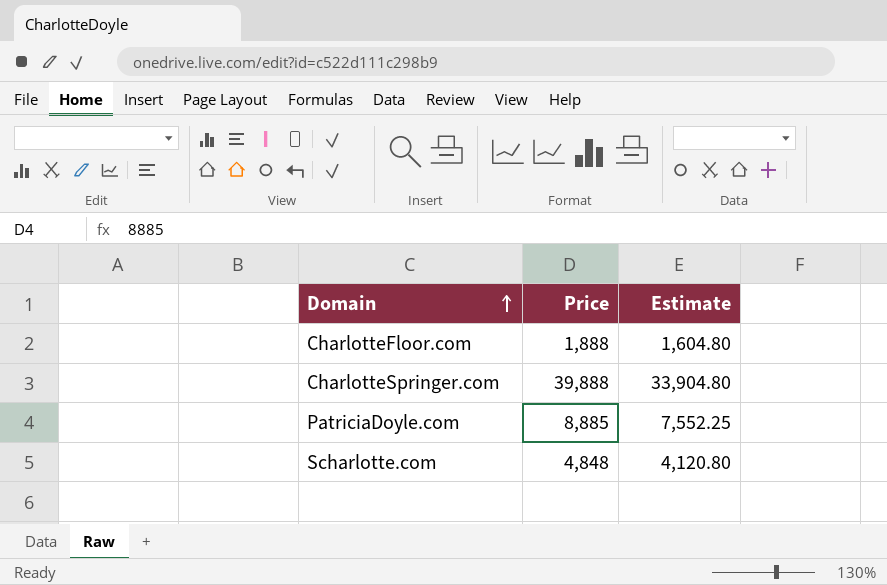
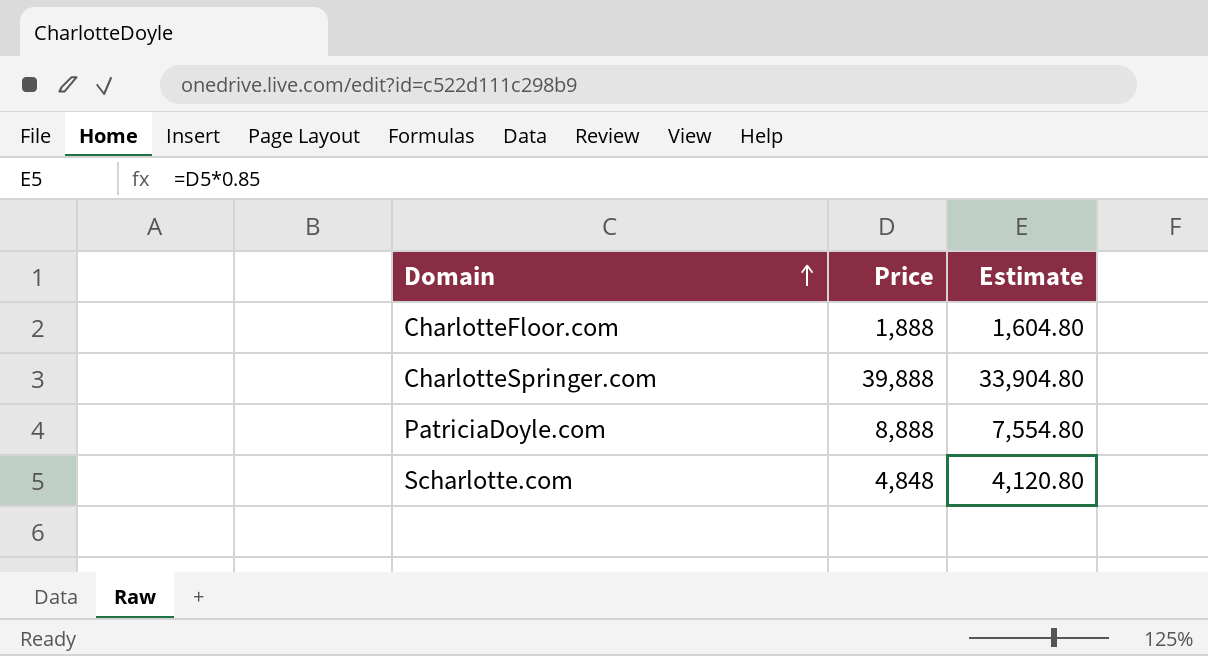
PatriciaDoyle.com | Price: 8,885 -> 8,888
PatriciaDoyle.com | Estimate: 7,552.25 -> 7,554.80

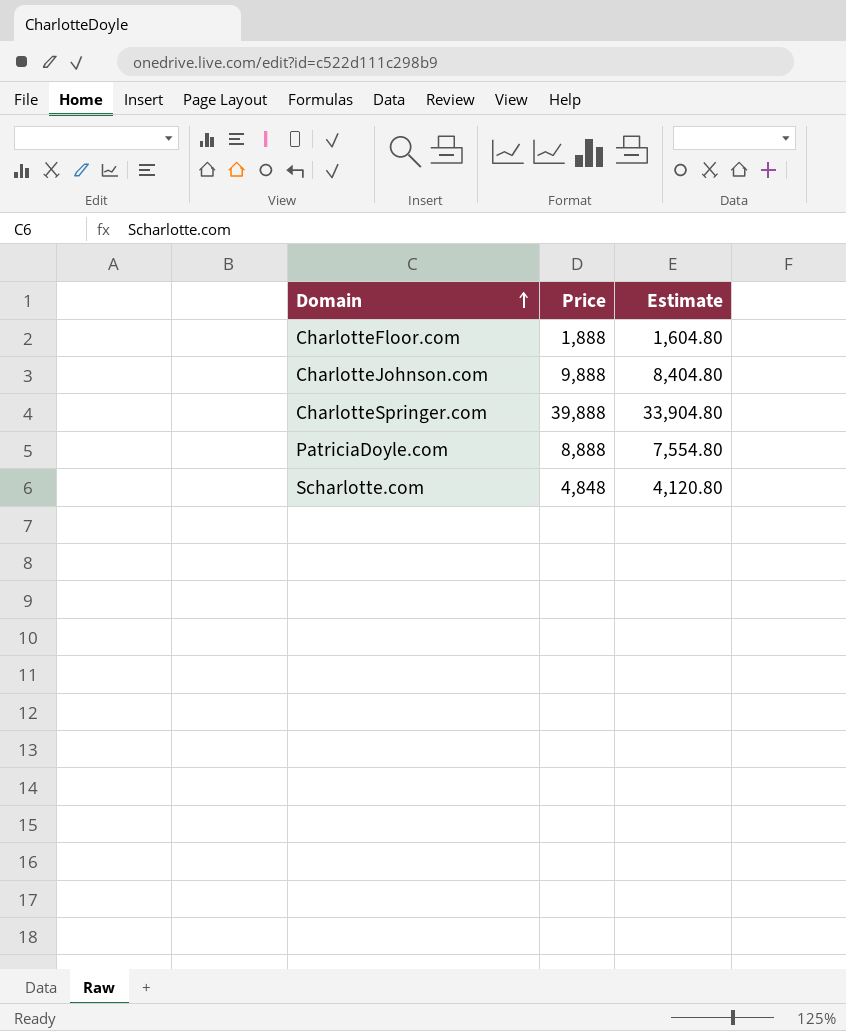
row CharlotteJohnson.com: none -> 9,888 | 8,404.80

